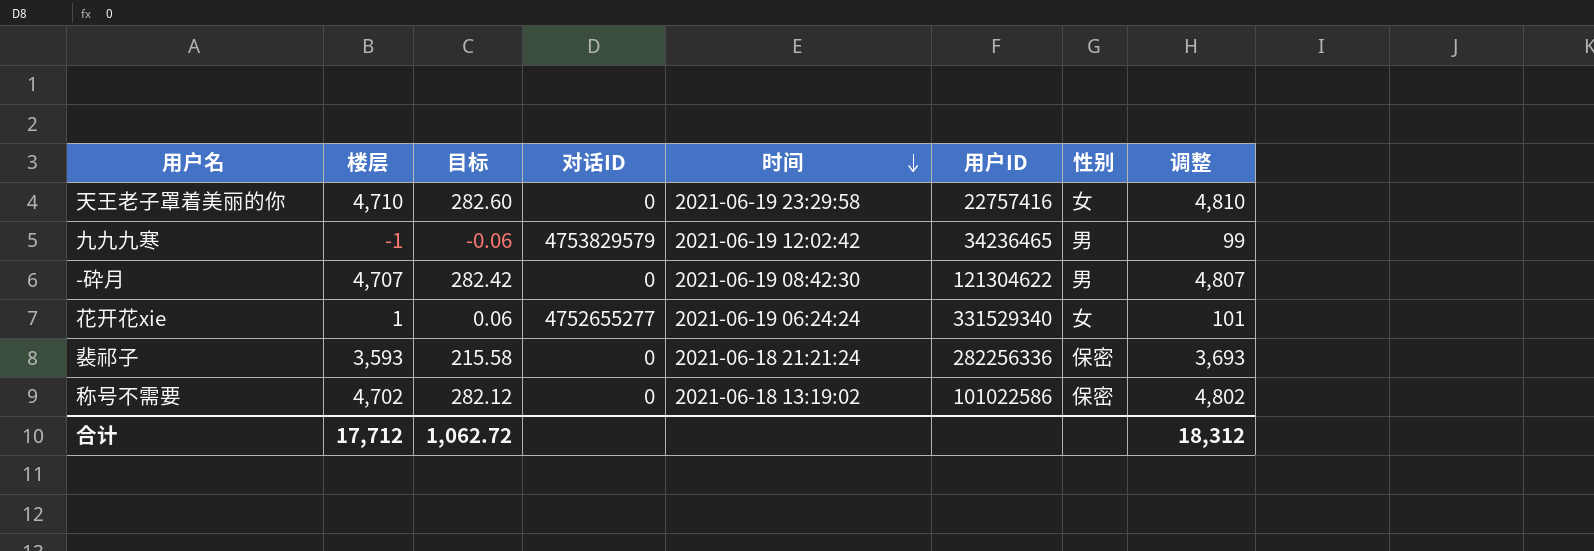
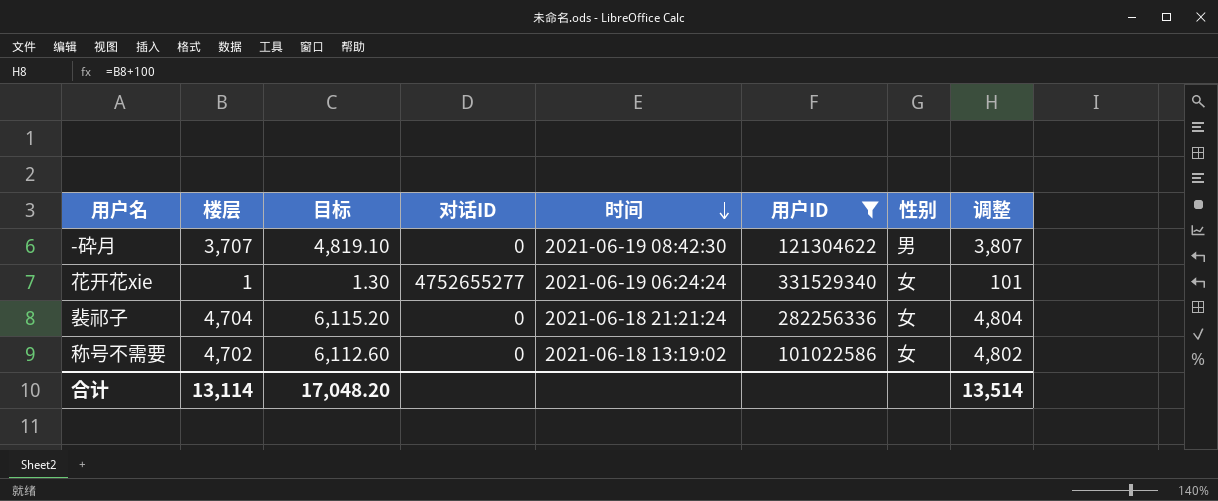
filter: none -> 用户ID >= 101022586
column 目标 | formula: [楼层] * 0.06 -> [楼层] * 1.3
-砕月 | 楼层: 4,707 -> 3,707
-砕月 | 调整: 4,807 -> 3,807
裴祁子 | 楼层: 3,593 -> 4,704
裴祁子 | 性别: 保密 -> 女
裴祁子 | 调整: 3,693 -> 4,804
称号不需要 | 性别: 保密 -> 女
合计 | 楼层: 17,712 -> 13,114
合计 | 目标: 1,062.72 -> 17,048.20
合计 | 调整: 18,312 -> 13,514

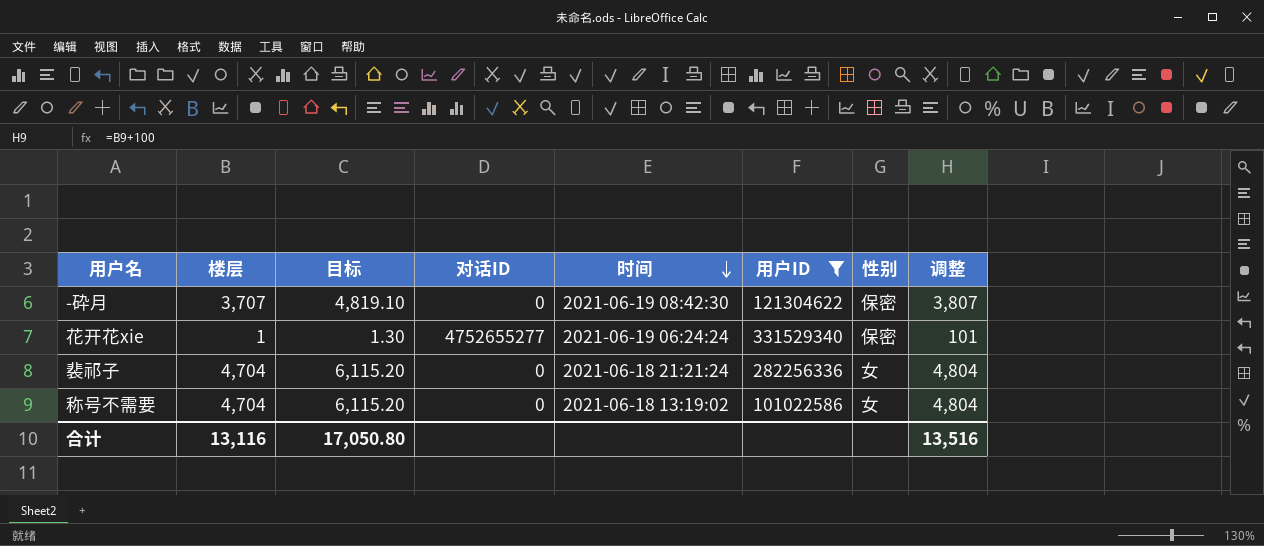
-砕月 | 性别: 男 -> 保密
花开花xie | 性别: 女 -> 保密
称号不需要 | 楼层: 4,702 -> 4,704
称号不需要 | 目标: 6,112.60 -> 6,115.20
称号不需要 | 调整: 4,802 -> 4,804
合计 | 楼层: 13,114 -> 13,116
合计 | 目标: 17,048.20 -> 17,050.80
合计 | 调整: 13,514 -> 13,516

